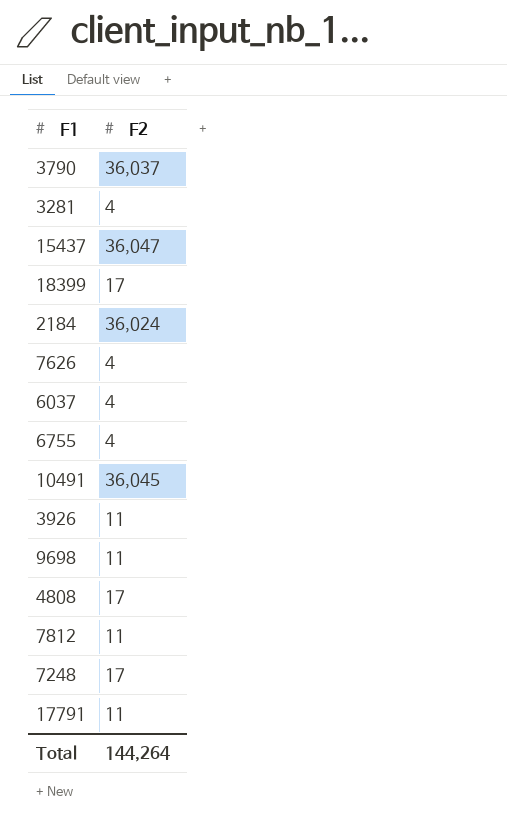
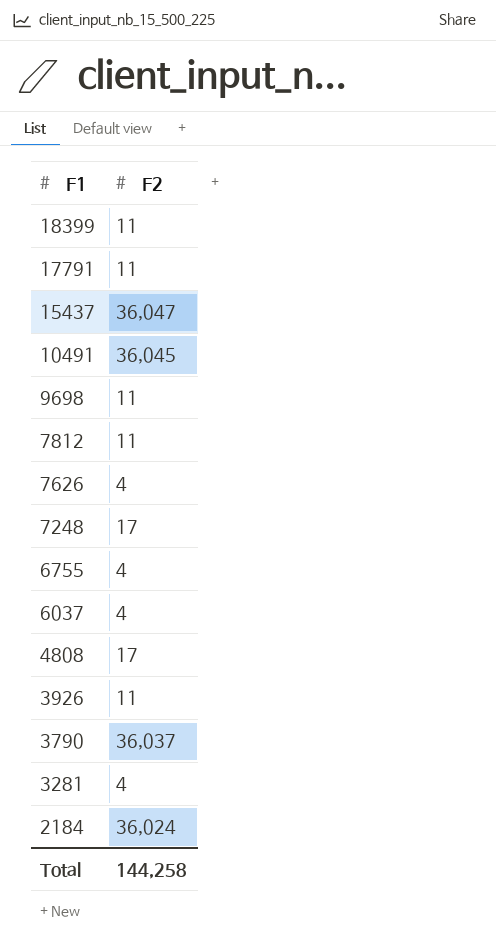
row order: none -> F1 descending
18399 | F2: 17 -> 11
Total | F2: 144,264 -> 144,258

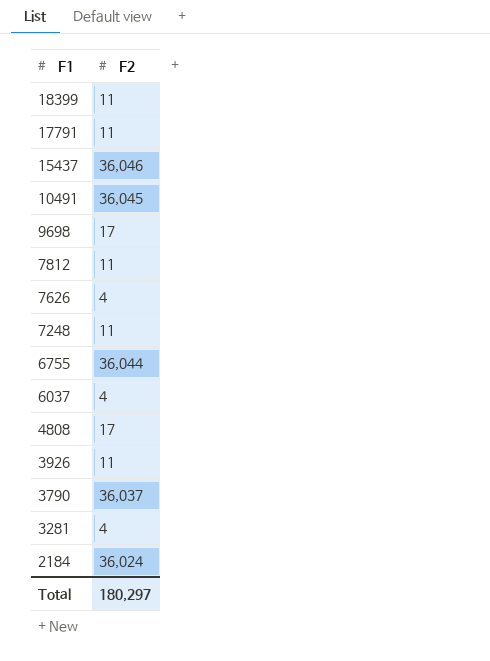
15437 | F2: 36,047 -> 36,046
9698 | F2: 11 -> 17
7248 | F2: 17 -> 11
6755 | F2: 4 -> 36,044
Total | F2: 144,258 -> 180,297

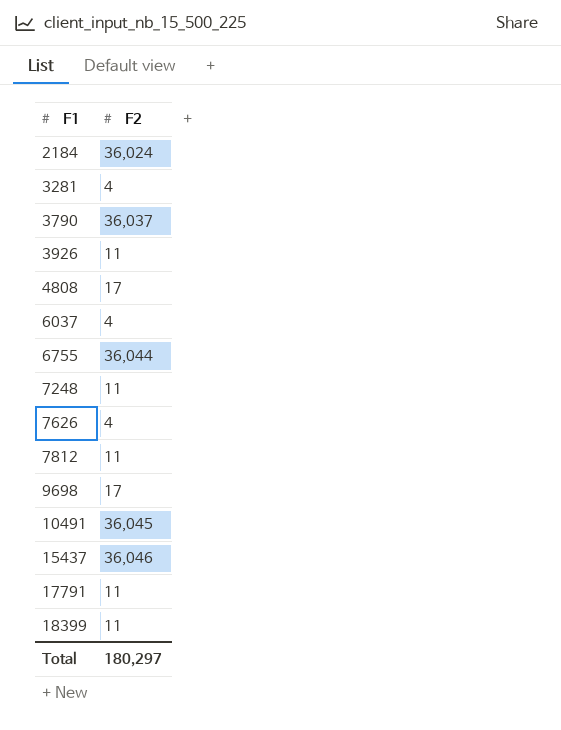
row order: F1 descending -> F1 ascending

